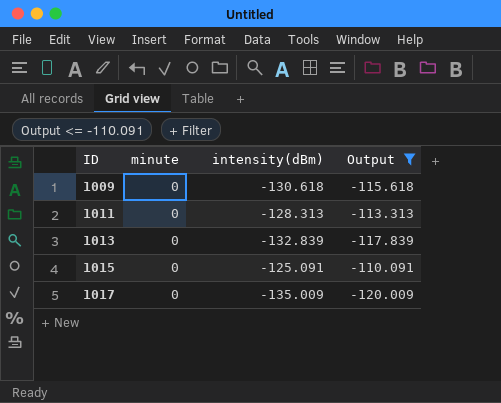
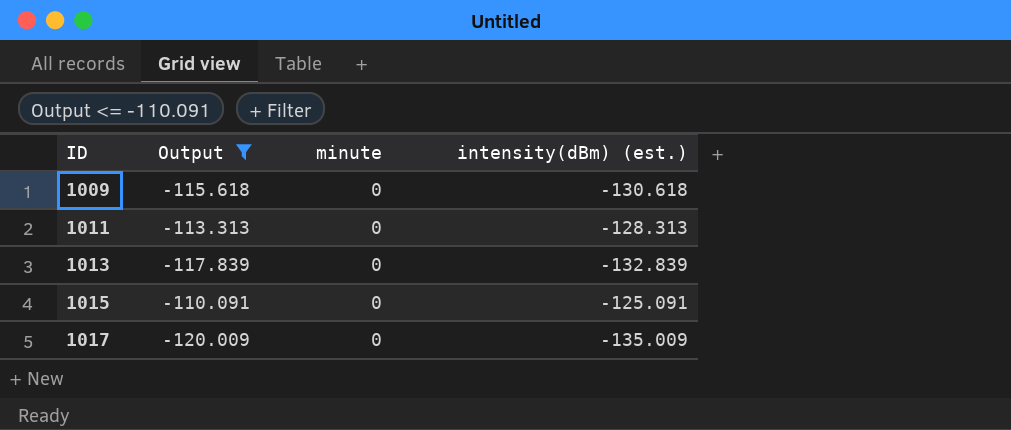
column Output | position: 4 -> 2
column name: intensity(dBm) -> intensity(dBm) (est.)

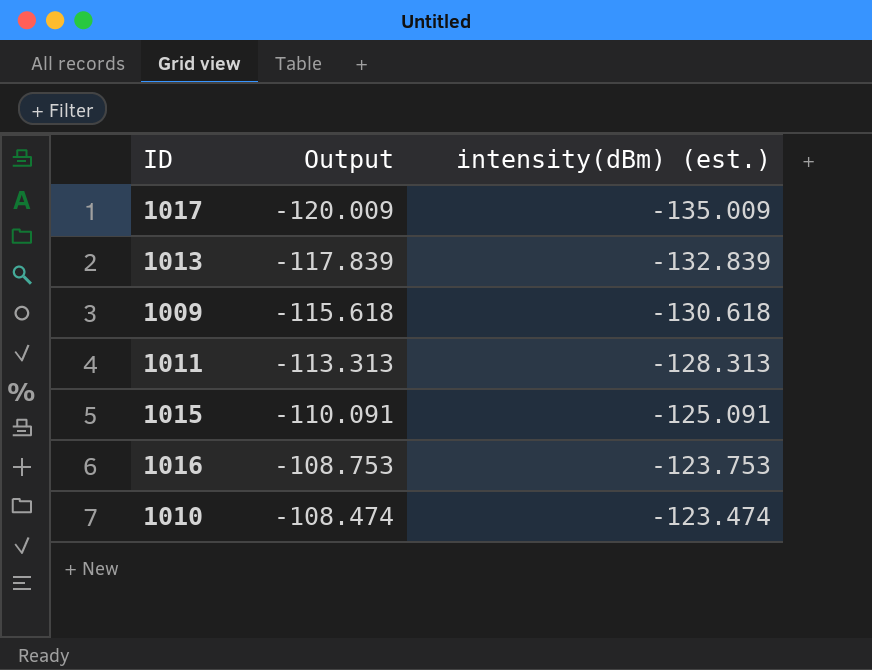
filter: Output <= -110.091 -> none
row order: ID ascending -> Output ascending
column minute | position: 3 -> none

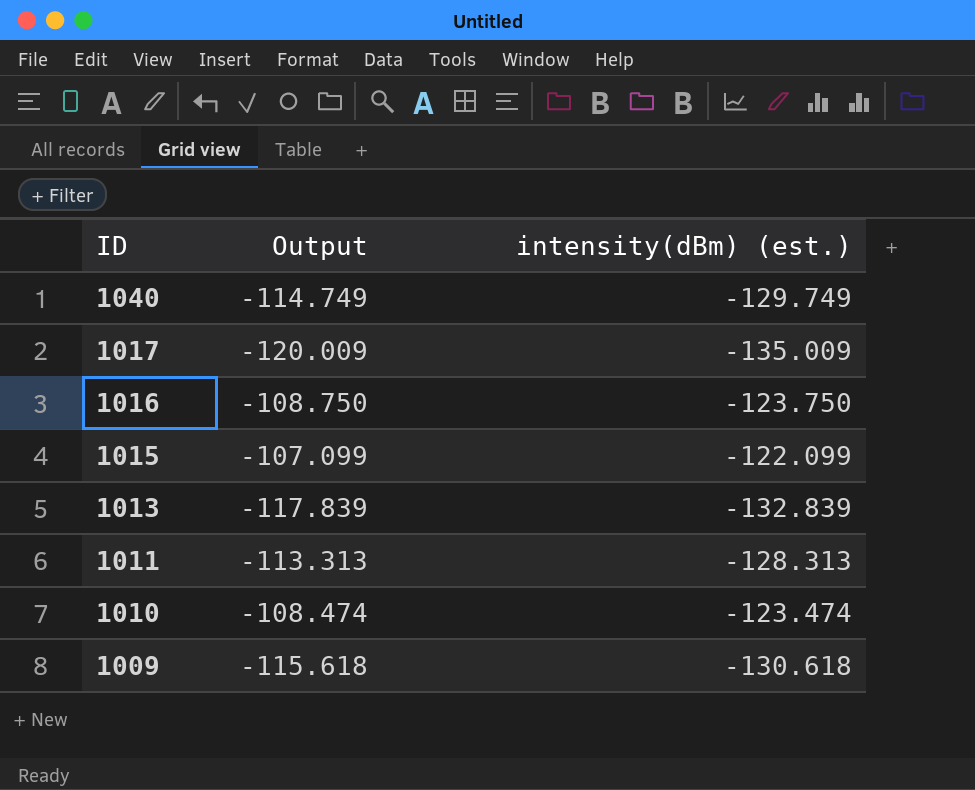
row order: Output ascending -> ID descending
row 1040: none -> -114.749 | -129.749
1016 | Output: -108.753 -> -108.750
1016 | intensity(dBm) (est.): -123.753 -> -123.750
1015 | Output: -110.091 -> -107.099
1015 | intensity(dBm) (est.): -125.091 -> -122.099

